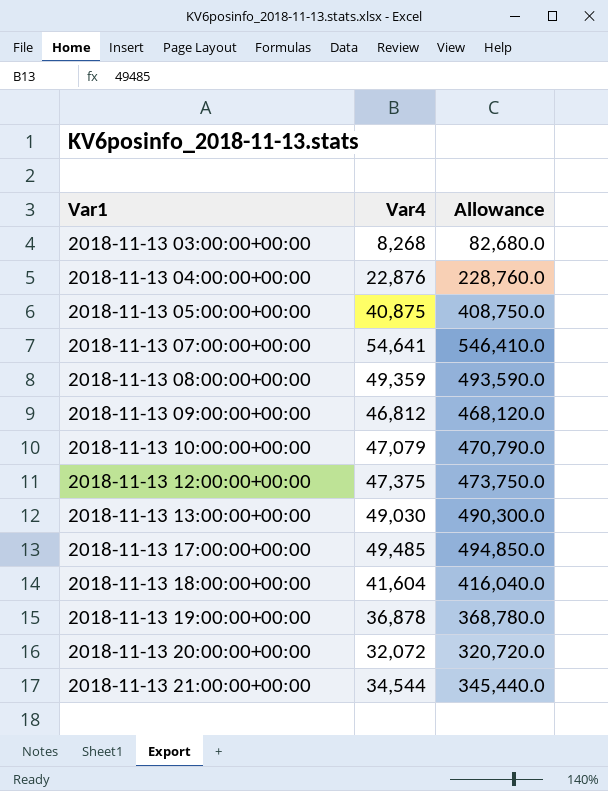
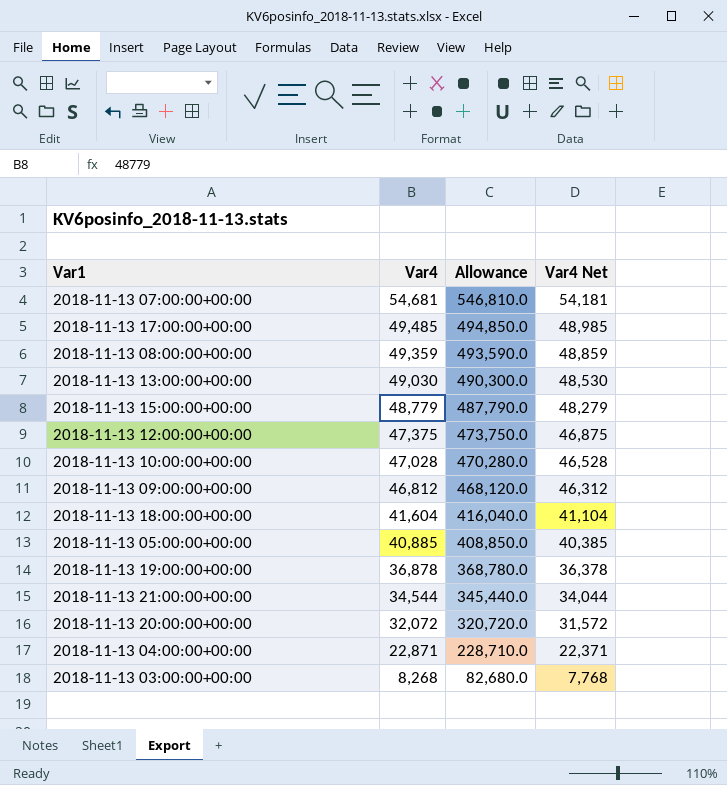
row order: Var1 ascending -> Var4 descending
column Var4 Net | formula: none -> [Var4] - 500
2018-11-13 07:00:00+00:00 | Var4: 54,641 -> 54,681
2018-11-13 07:00:00+00:00 | Allowance: 546,410.0 -> 546,810.0
row 2018-11-13 15:00:00+00:00: none -> 48,779 | 487,790.0 | 48,279
2018-11-13 10:00:00+00:00 | Var4: 47,079 -> 47,028
2018-11-13 10:00:00+00:00 | Allowance: 470,790.0 -> 470,280.0
2018-11-13 05:00:00+00:00 | Var4: 40,875 -> 40,885
2018-11-13 05:00:00+00:00 | Allowance: 408,750.0 -> 408,850.0
2018-11-13 04:00:00+00:00 | Var4: 22,876 -> 22,871
2018-11-13 04:00:00+00:00 | Allowance: 228,760.0 -> 228,710.0

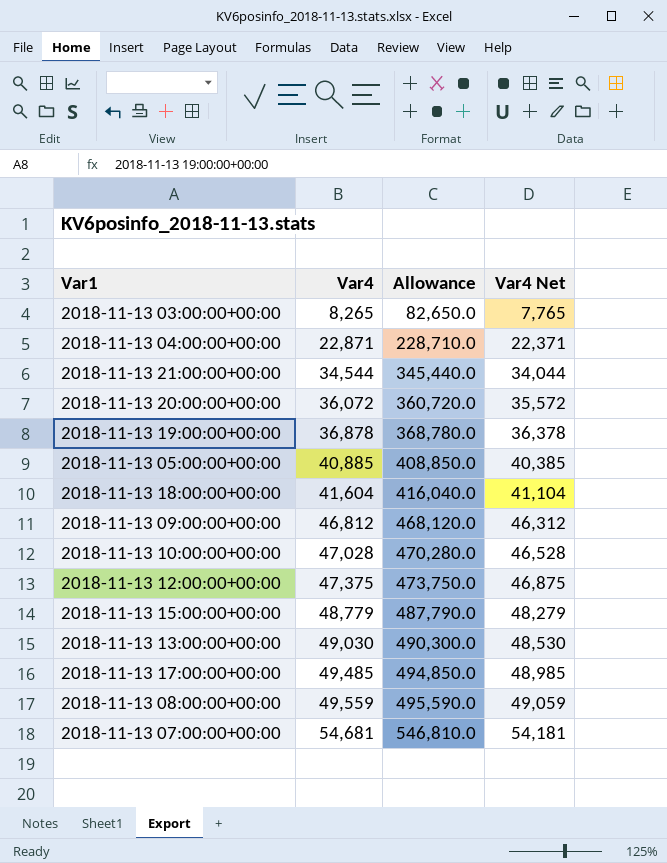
row order: Var4 descending -> Var4 ascending
2018-11-13 03:00:00+00:00 | Var4: 8,268 -> 8,265
2018-11-13 03:00:00+00:00 | Allowance: 82,680.0 -> 82,650.0
2018-11-13 03:00:00+00:00 | Var4 Net: 7,768 -> 7,765
2018-11-13 20:00:00+00:00 | Var4: 32,072 -> 36,072
2018-11-13 20:00:00+00:00 | Allowance: 320,720.0 -> 360,720.0
2018-11-13 20:00:00+00:00 | Var4 Net: 31,572 -> 35,572
2018-11-13 08:00:00+00:00 | Var4: 49,359 -> 49,559
2018-11-13 08:00:00+00:00 | Allowance: 493,590.0 -> 495,590.0
2018-11-13 08:00:00+00:00 | Var4 Net: 48,859 -> 49,059

